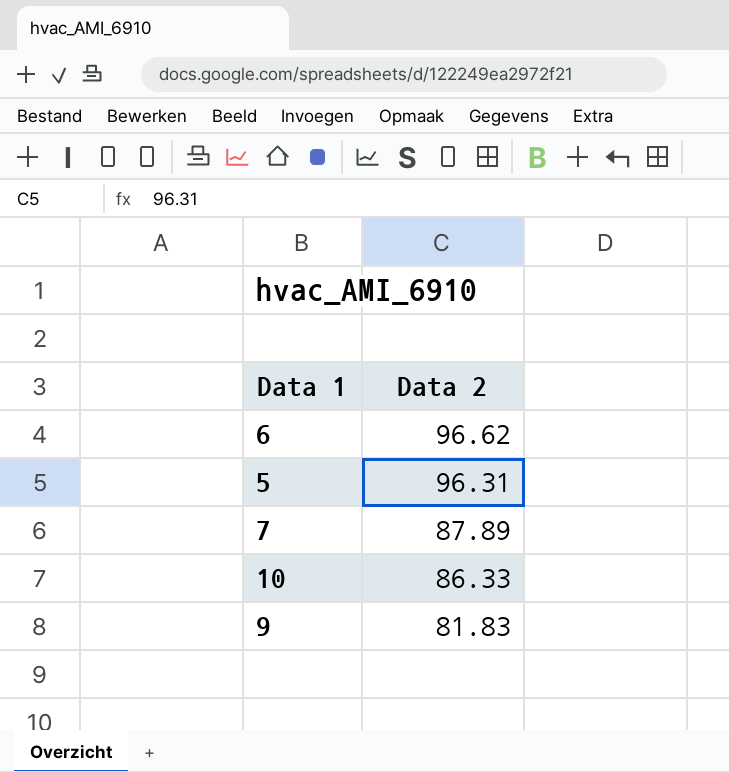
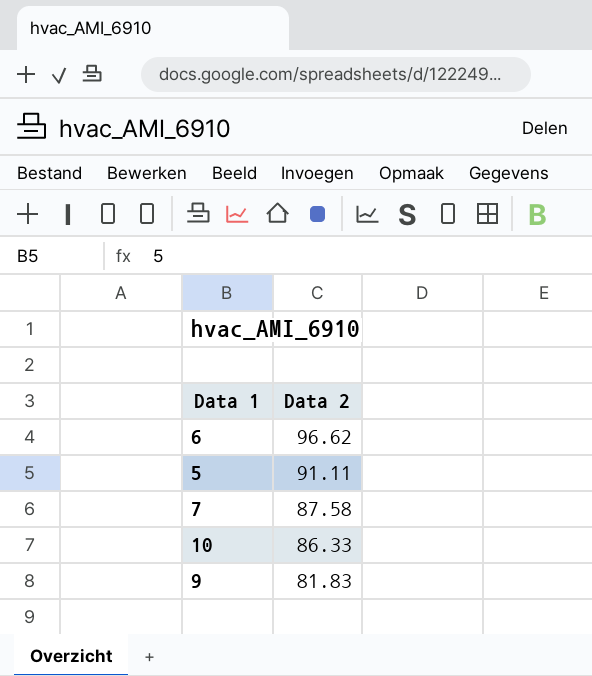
5 | Data 2: 96.31 -> 91.11
7 | Data 2: 87.89 -> 87.58

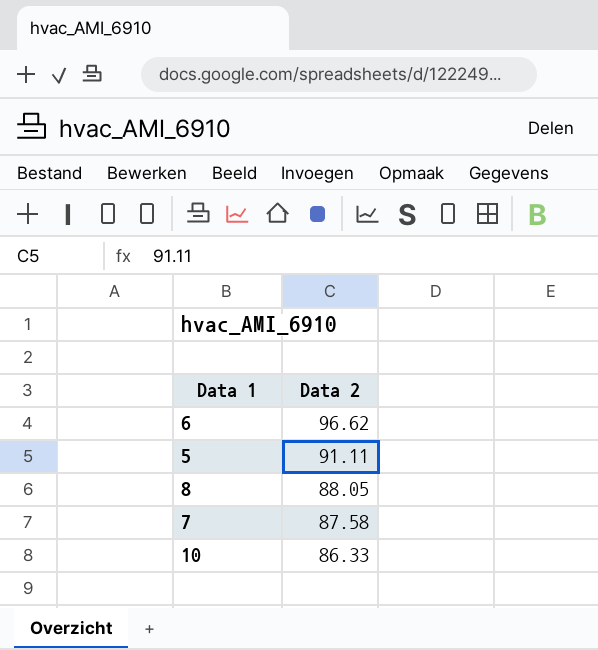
row 9: 81.83 -> none
row 8: none -> 88.05

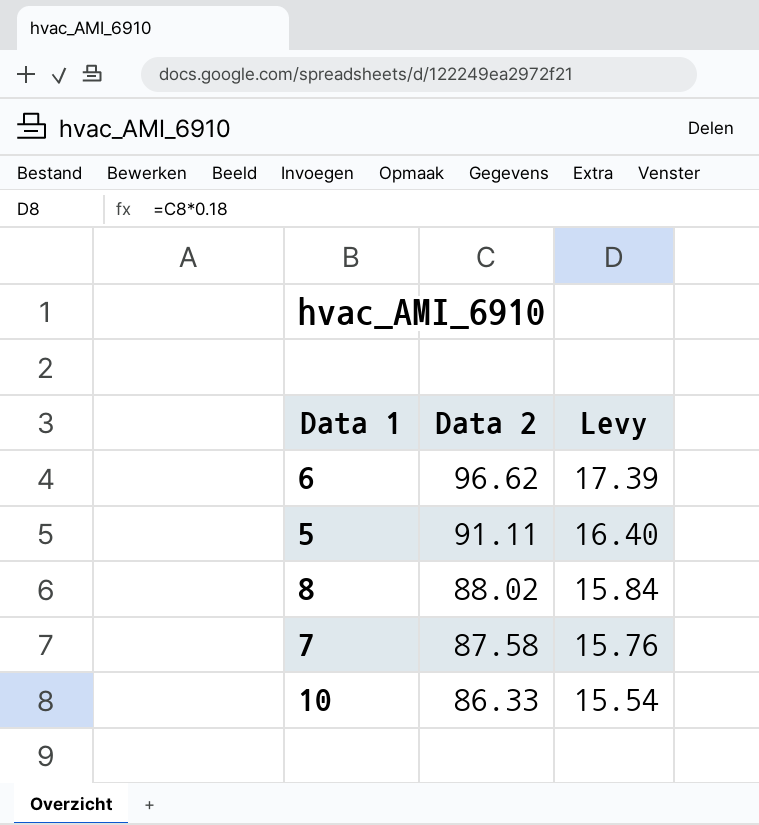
column Levy | formula: none -> [Data 2] * 0.18
8 | Data 2: 88.05 -> 88.02

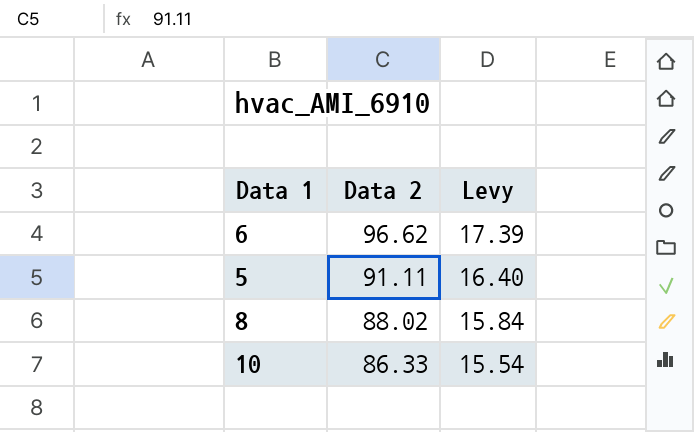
row 7: 87.58 | 15.76 -> none

